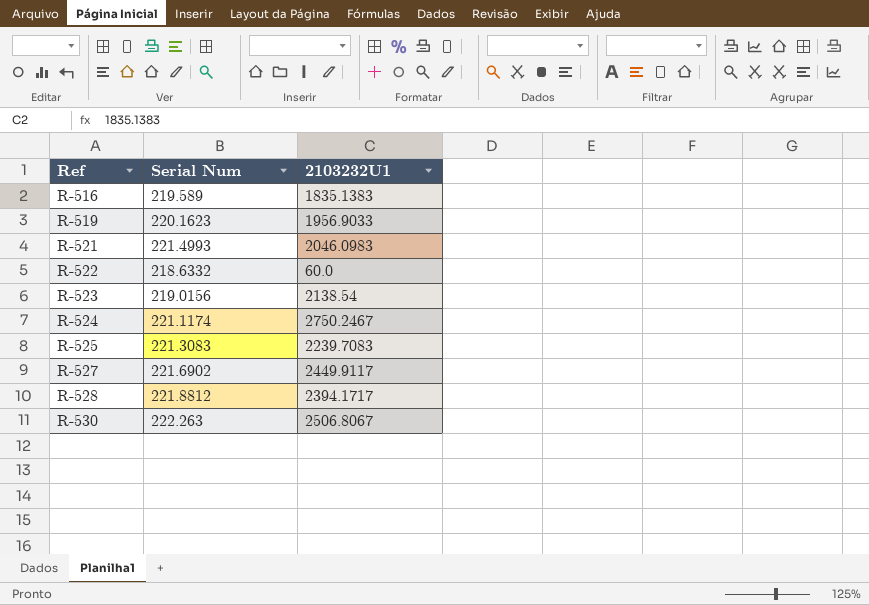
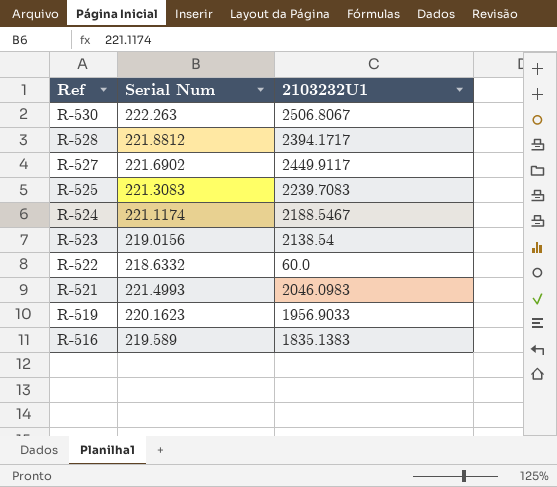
row order: Ref ascending -> Ref descending
R-524 | 2103232U1: 2750.2467 -> 2188.5467

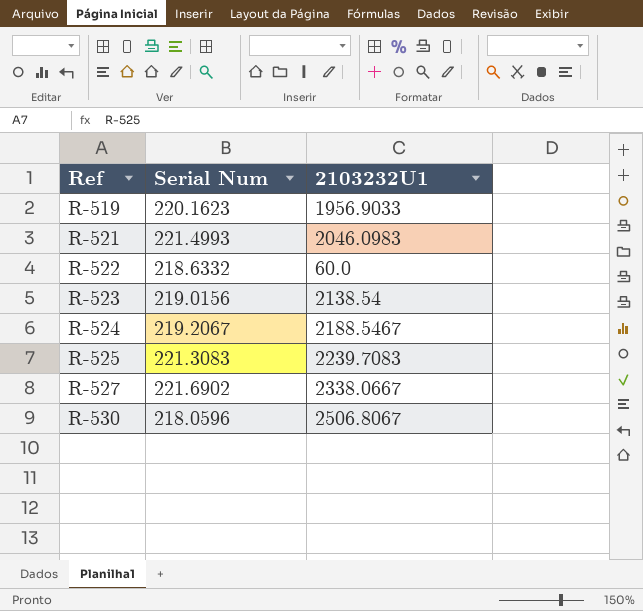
row order: Ref descending -> Ref ascending
row R-528: 221.8812 | 2394.1717 -> none
row R-516: 219.589 | 1835.1383 -> none
R-524 | Serial Num: 221.1174 -> 219.2067
R-527 | 2103232U1: 2449.9117 -> 2338.0667
R-530 | Serial Num: 222.263 -> 218.0596

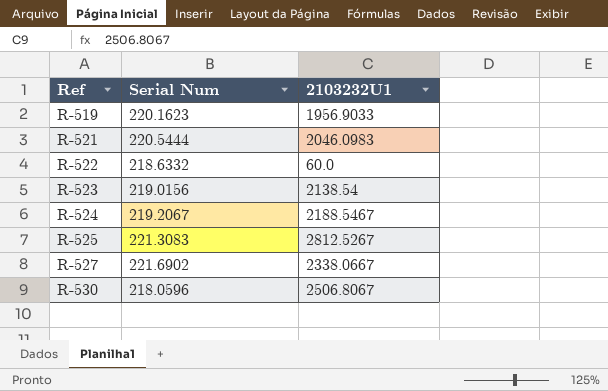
R-521 | Serial Num: 221.4993 -> 220.5444
R-525 | 2103232U1: 2239.7083 -> 2812.5267

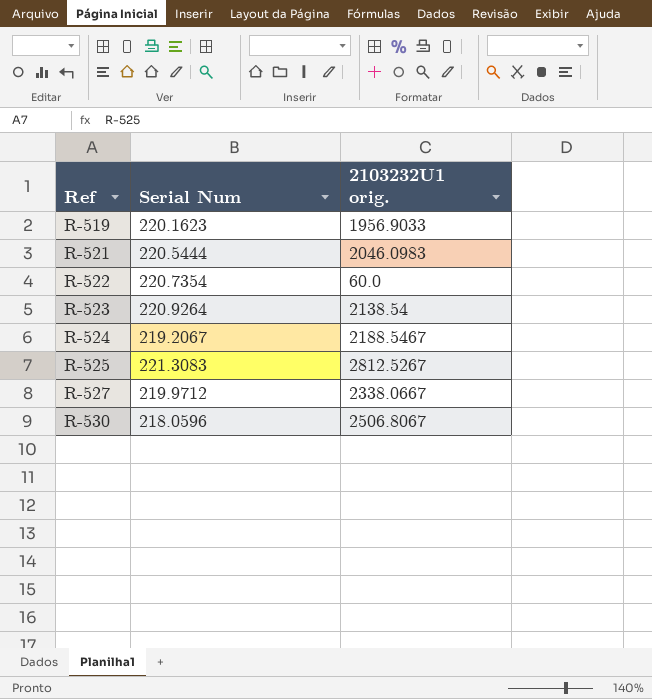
column name: 2103232U1 -> 2103232U1 orig.
R-522 | Serial Num: 218.6332 -> 220.7354
R-523 | Serial Num: 219.0156 -> 220.9264
R-527 | Serial Num: 221.6902 -> 219.9712

